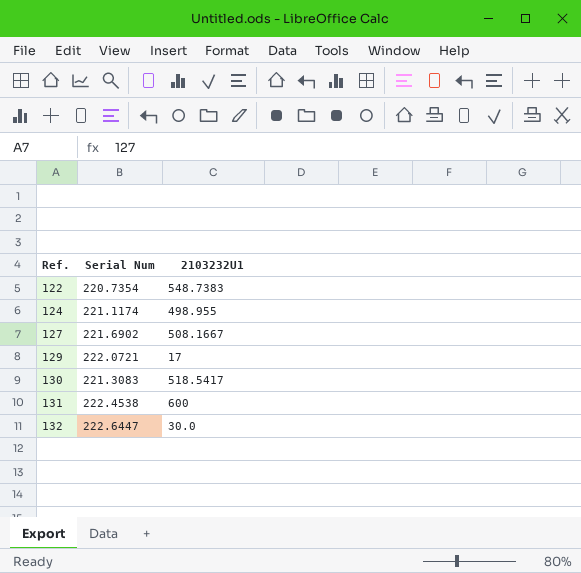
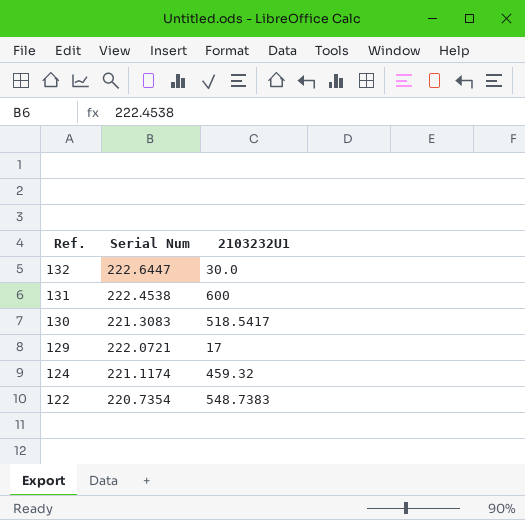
row order: Ref. ascending -> Ref. descending
row 127: 221.6902 | 508.1667 -> none
124 | 2103232U1: 498.955 -> 459.32

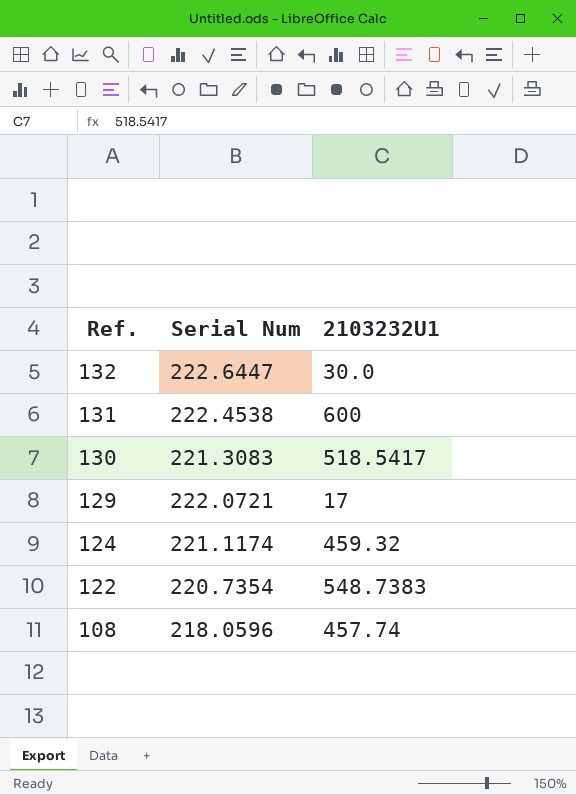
row 108: none -> 218.0596 | 457.74

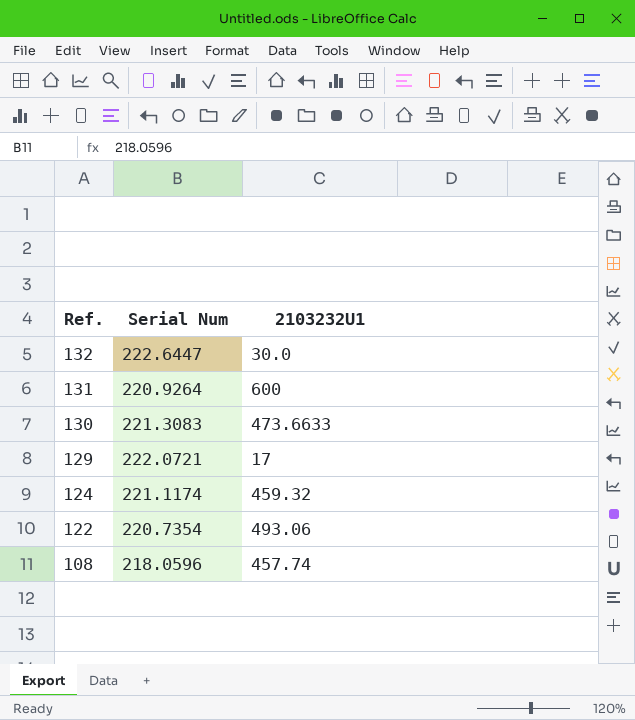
131 | Serial Num: 222.4538 -> 220.9264
130 | 2103232U1: 518.5417 -> 473.6633
122 | 2103232U1: 548.7383 -> 493.06

